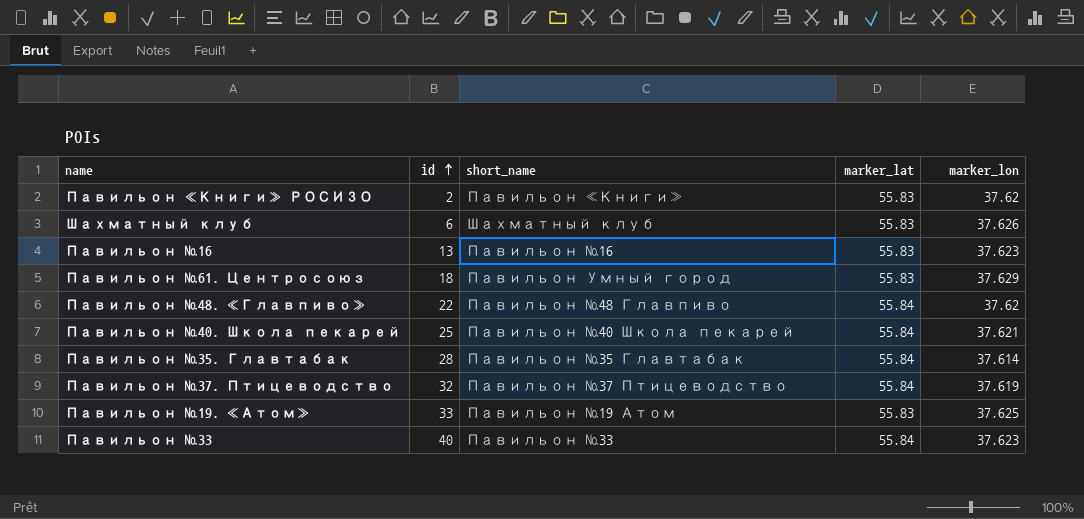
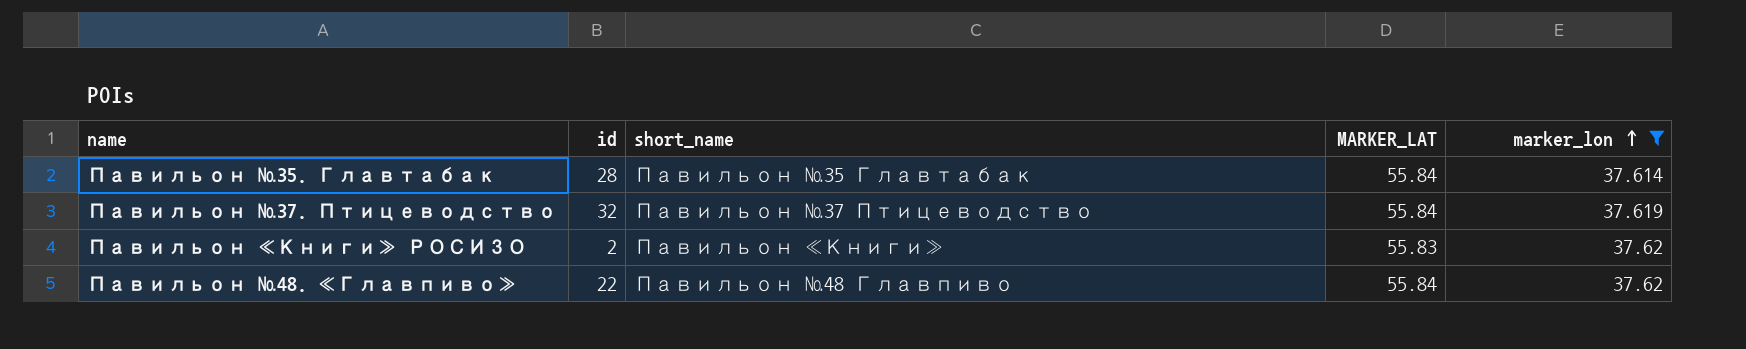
filter: none -> marker_lon <= 37.62
row order: id ascending -> marker_lon ascending
column name: marker_lat -> MARKER_LAT

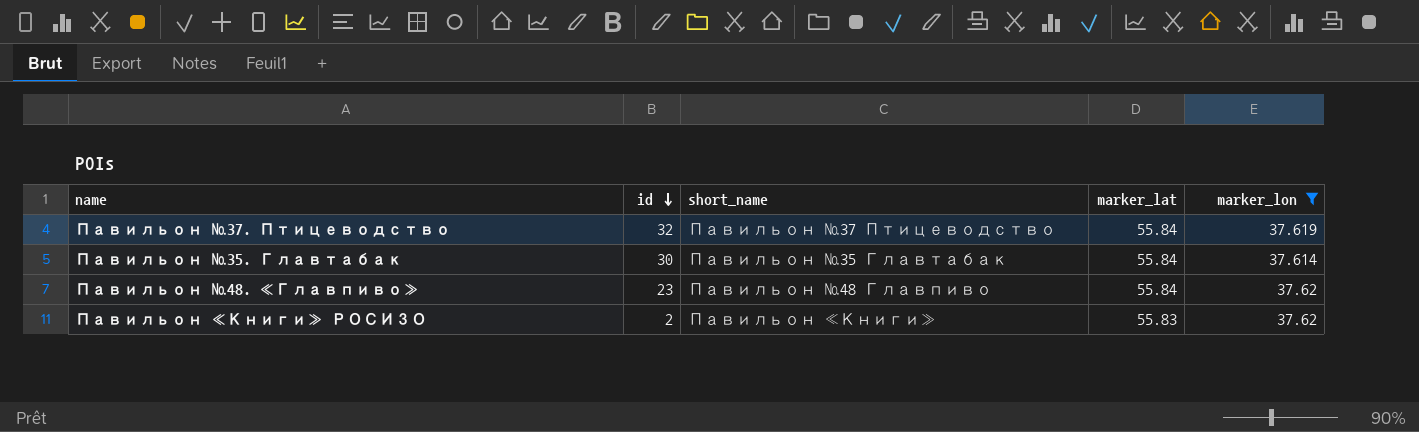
row order: marker_lon ascending -> id descending
column name: MARKER_LAT -> marker_lat
Павильон №35. Главтабак | id: 28 -> 30
Павильон №48. «Главпиво» | id: 22 -> 23

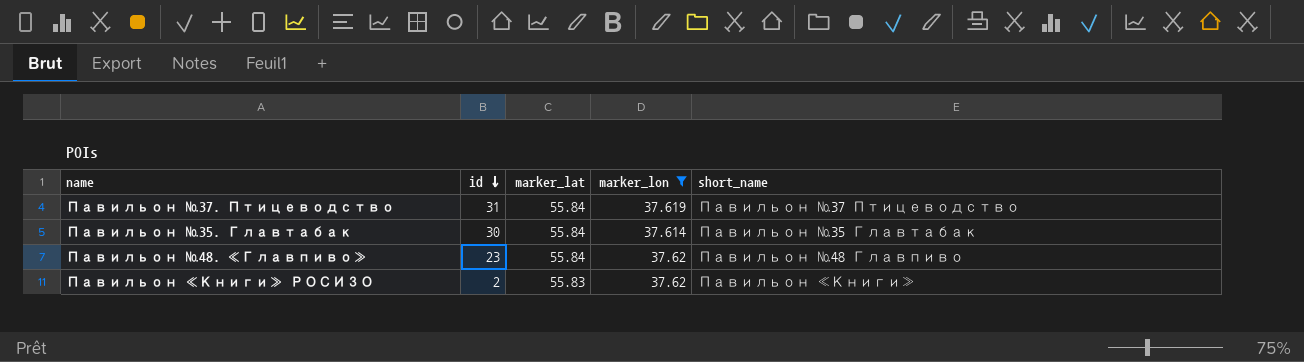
column short_name | position: 3 -> 5
Павильон №37. Птицеводство | id: 32 -> 31

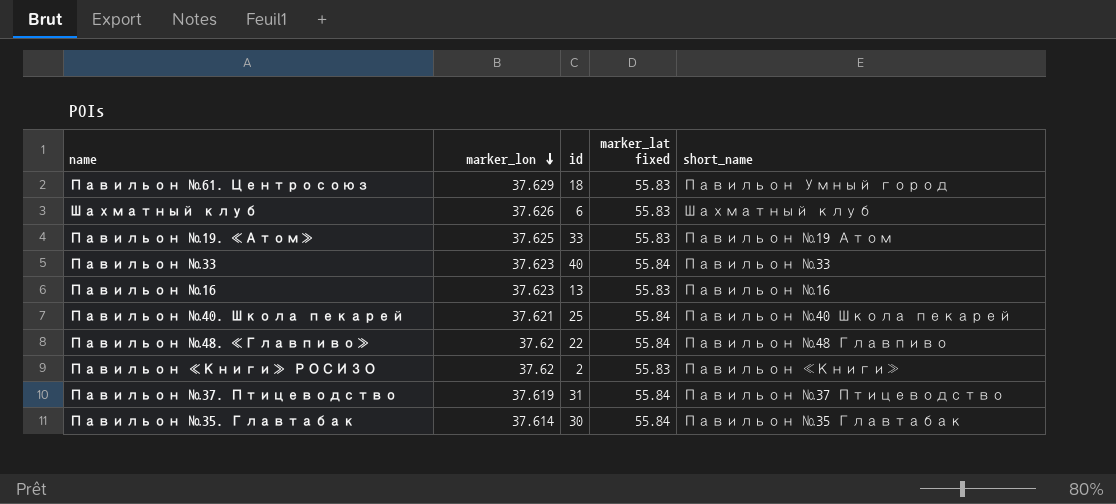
filter: marker_lon <= 37.62 -> none
row order: id descending -> marker_lon descending
column marker_lon | position: 4 -> 2
column name: marker_lat -> marker_lat fixed
Павильон №48. «Главпиво» | id: 23 -> 22

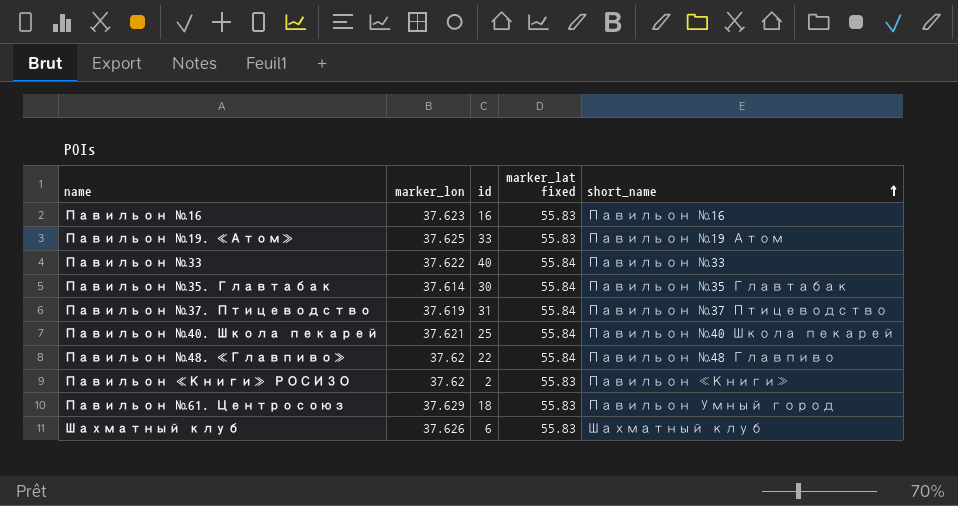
row order: marker_lon descending -> short_name ascending
Павильон №16 | id: 13 -> 16
Павильон №33 | marker_lon: 37.623 -> 37.622

